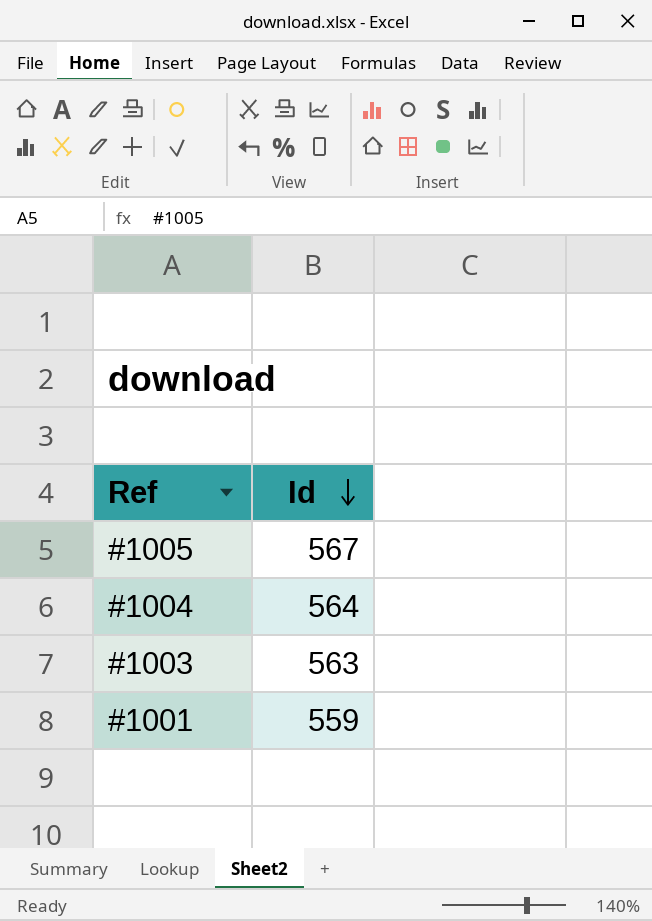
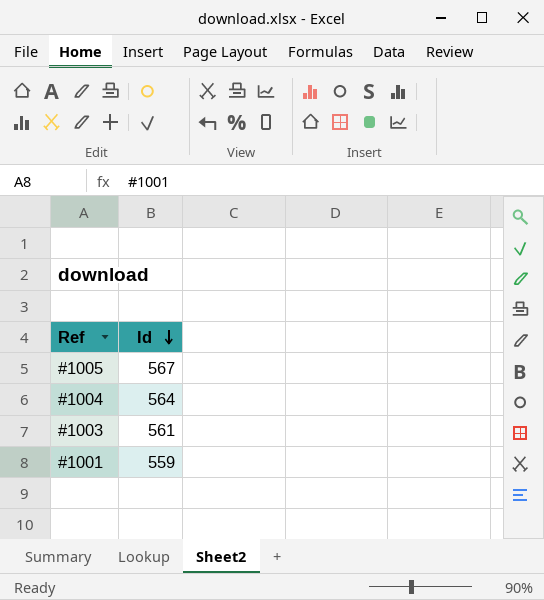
#1003 | Id: 563 -> 561

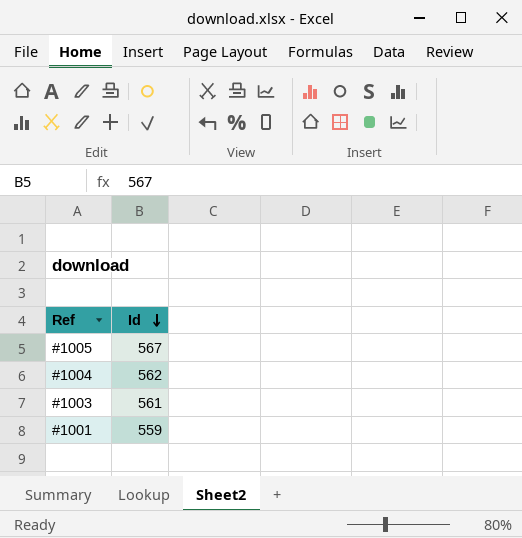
#1004 | Id: 564 -> 562

